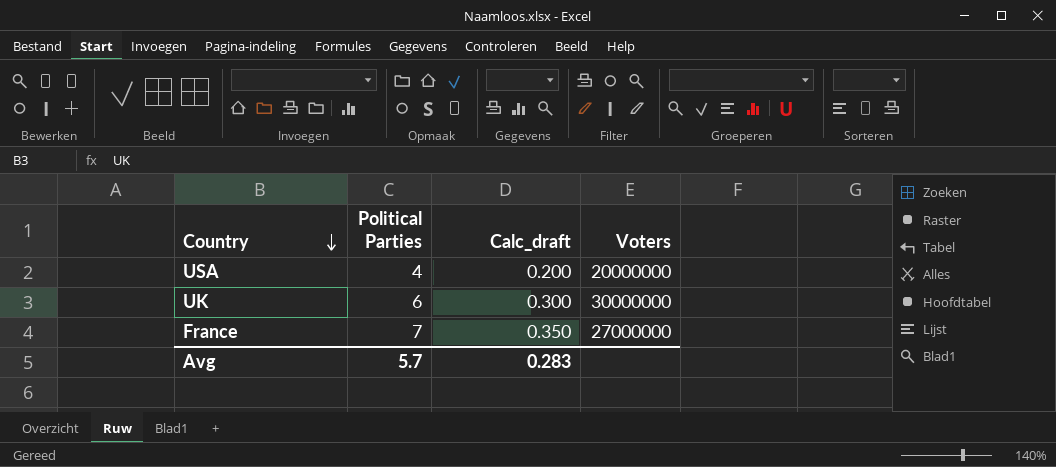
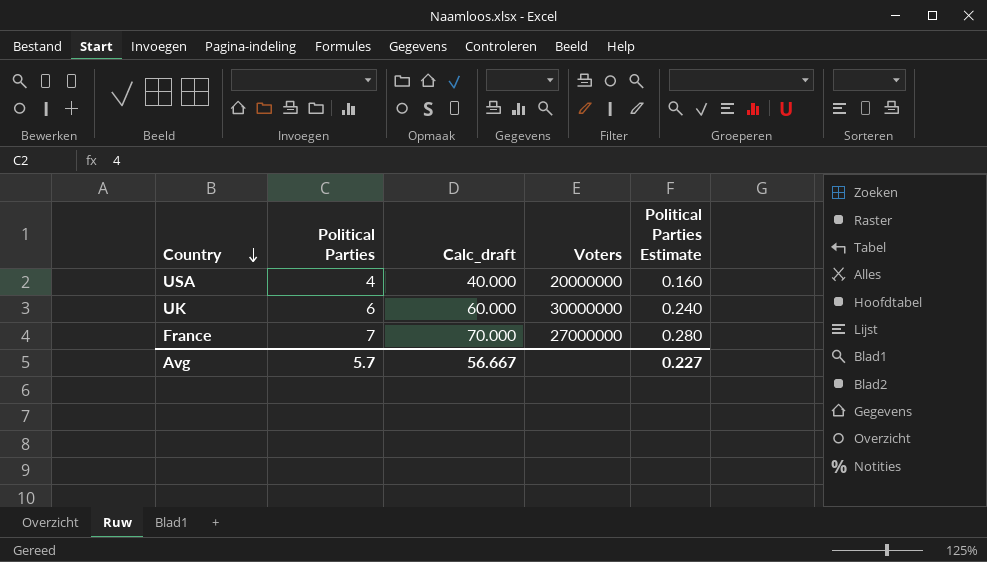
column Calc_draft | formula: [Political Parties] * 0.05 -> [Political Parties] * 10
column Political Parties Estimate | formula: none -> [Political Parties] * 0.04
Avg | Calc_draft: 0.283 -> 56.667

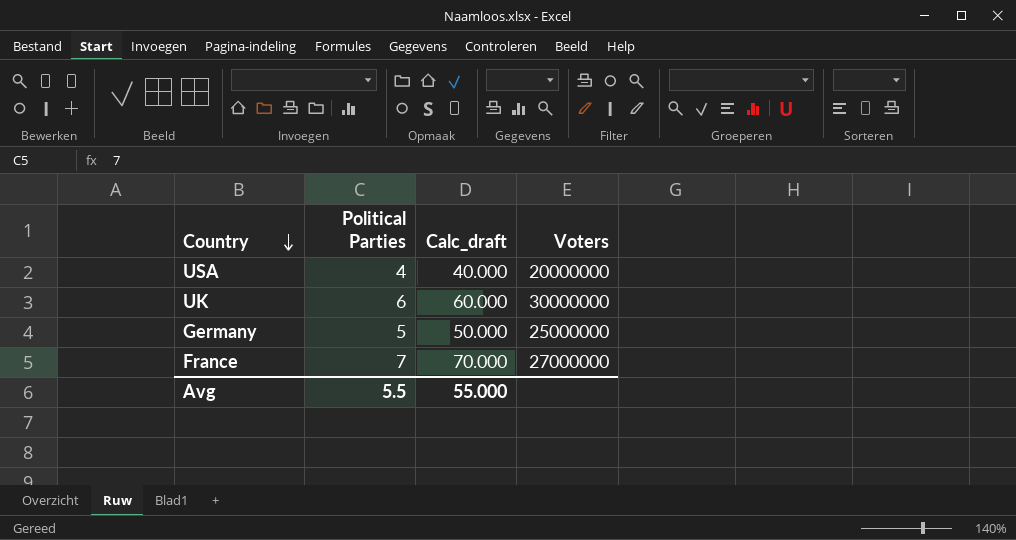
column Political Parties Estimate | formula: [Political Parties] * 0.04 -> none
row Germany: none -> 5 | 50.000 | 25000000
Avg | Political Parties: 5.7 -> 5.5
Avg | Calc_draft: 56.667 -> 55.000

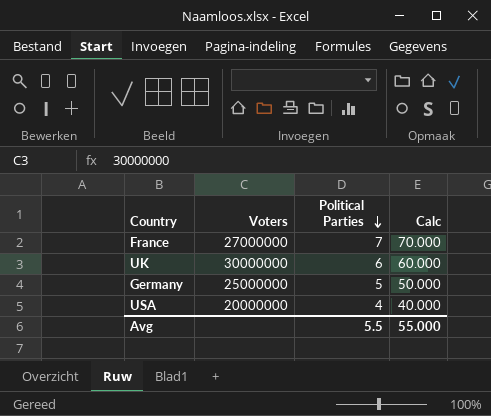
row order: Country descending -> Political Parties descending
column Voters | position: 4 -> 2
column name: Calc_draft -> Calc

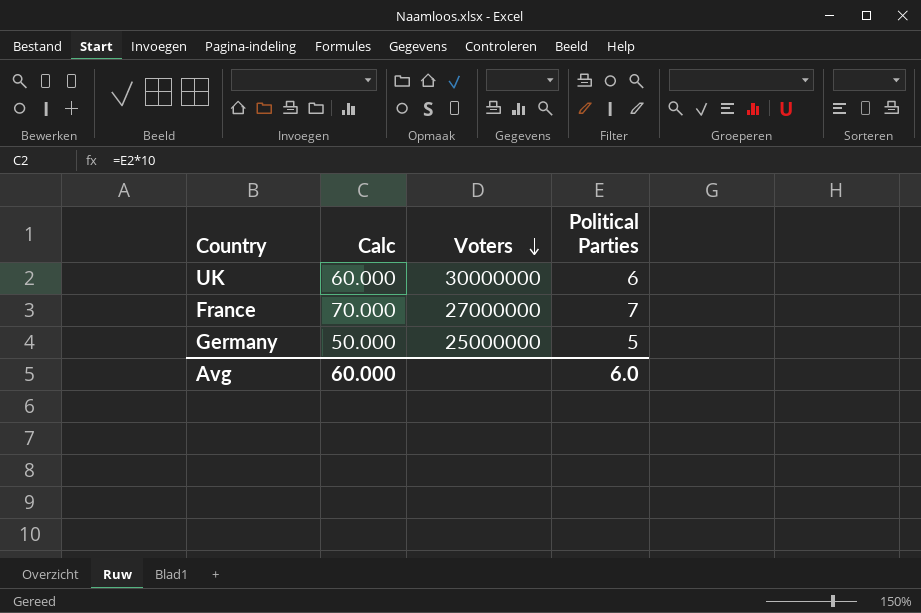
row order: Political Parties descending -> Voters descending
column Calc | position: 4 -> 2
row USA: 20000000 | 4 | 40.000 -> none
Avg | Calc: 55.000 -> 60.000
Avg | Political Parties: 5.5 -> 6.0

